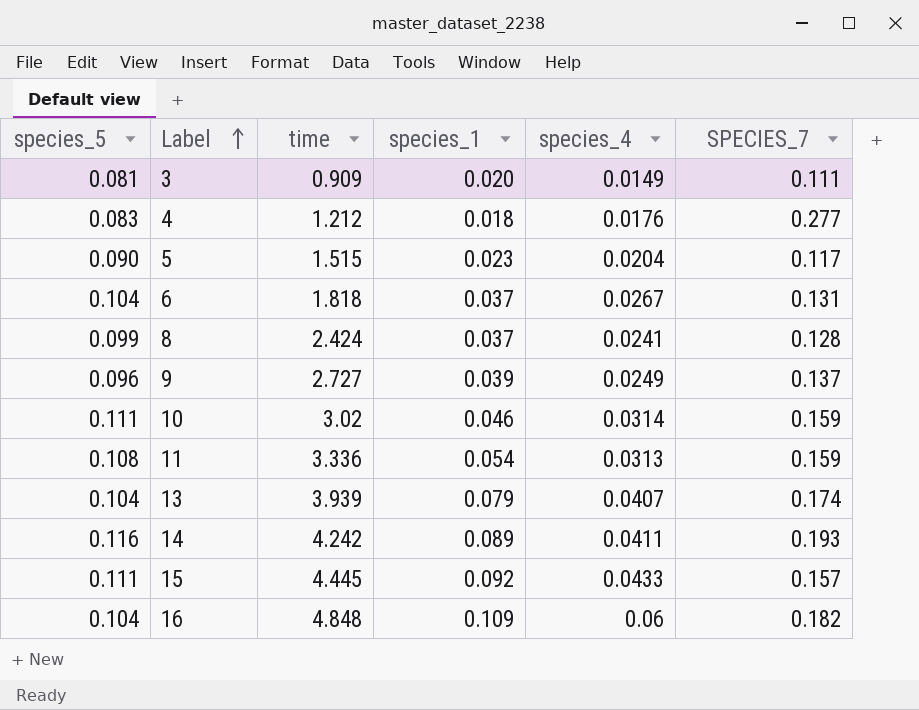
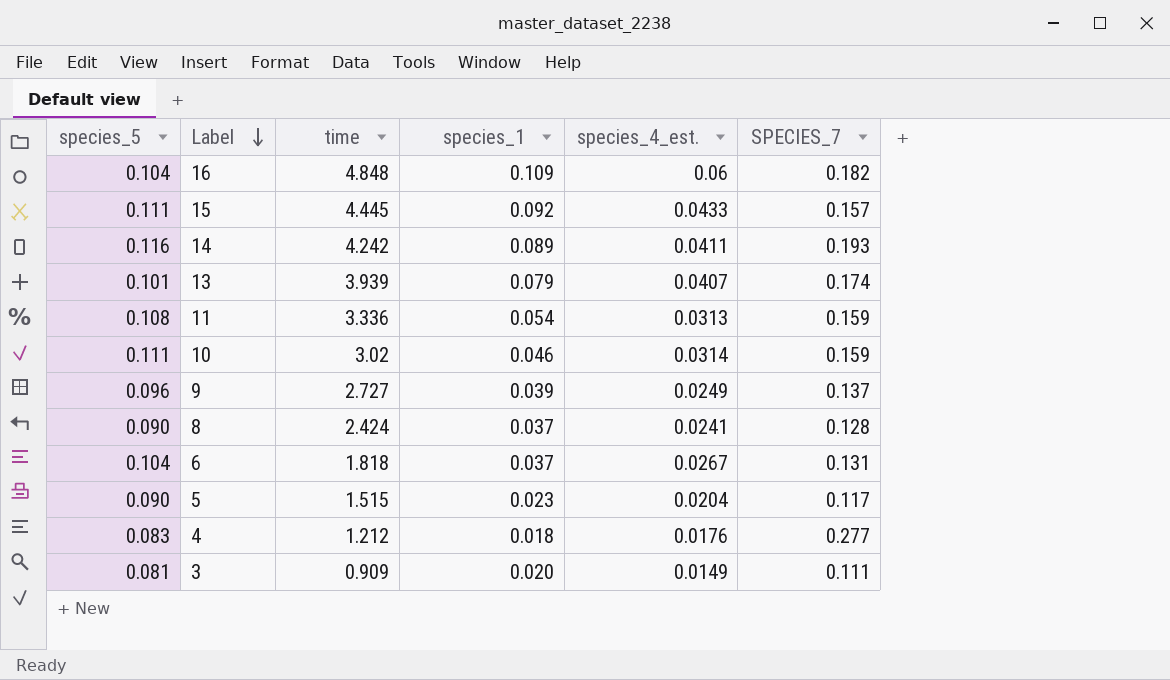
row order: Label ascending -> Label descending
column name: species_4 -> species_4_est.
13 | species_5: 0.104 -> 0.101
8 | species_5: 0.099 -> 0.090

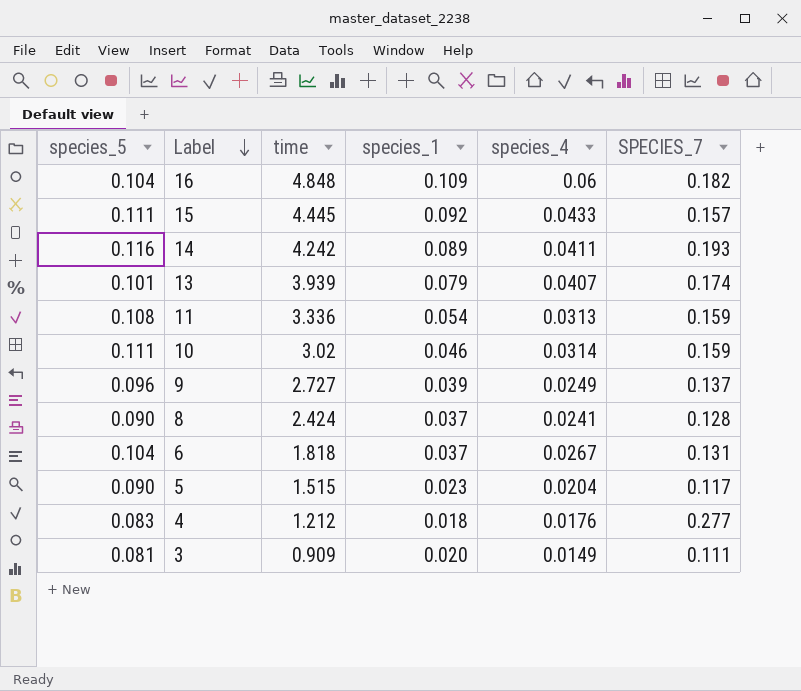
column name: species_4_est. -> species_4

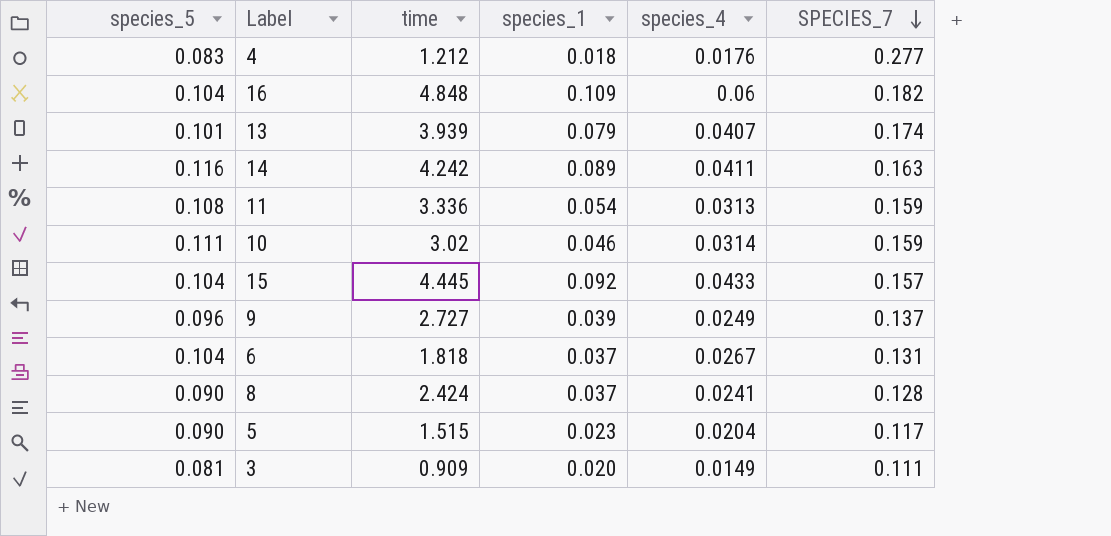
row order: Label descending -> SPECIES_7 descending
14 | SPECIES_7: 0.193 -> 0.163
15 | species_5: 0.111 -> 0.104

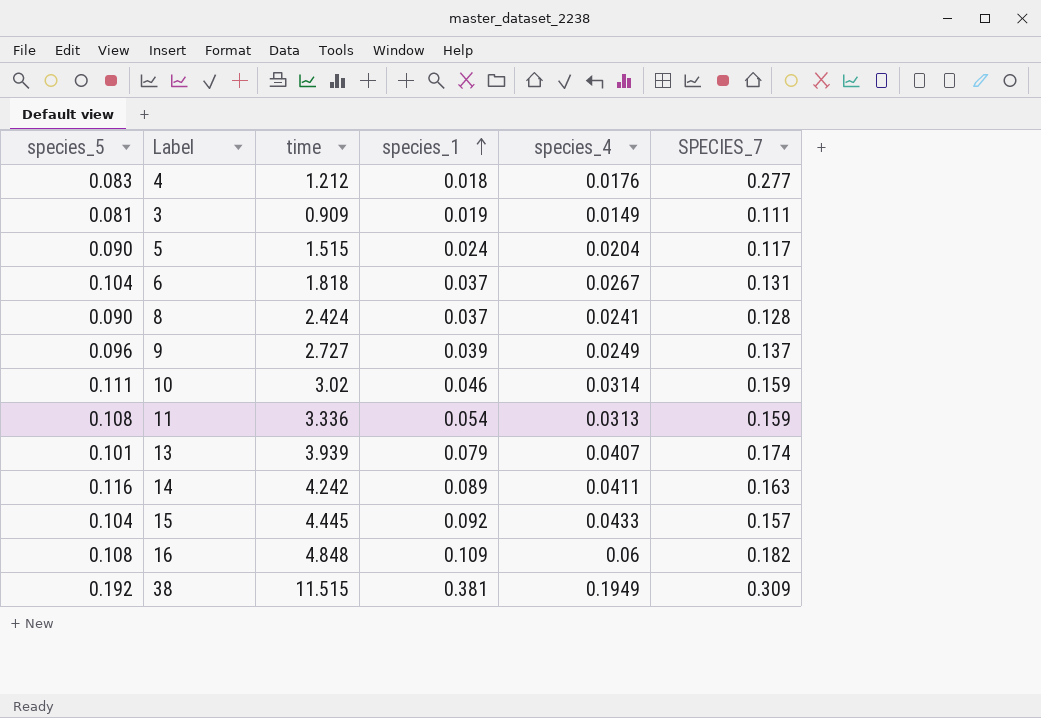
row order: SPECIES_7 descending -> species_1 ascending
3 | species_1: 0.020 -> 0.019
5 | species_1: 0.023 -> 0.024
16 | species_5: 0.104 -> 0.108
row 38: none -> 0.192 | 11.515 | 0.381 | 0.1949 | 0.309

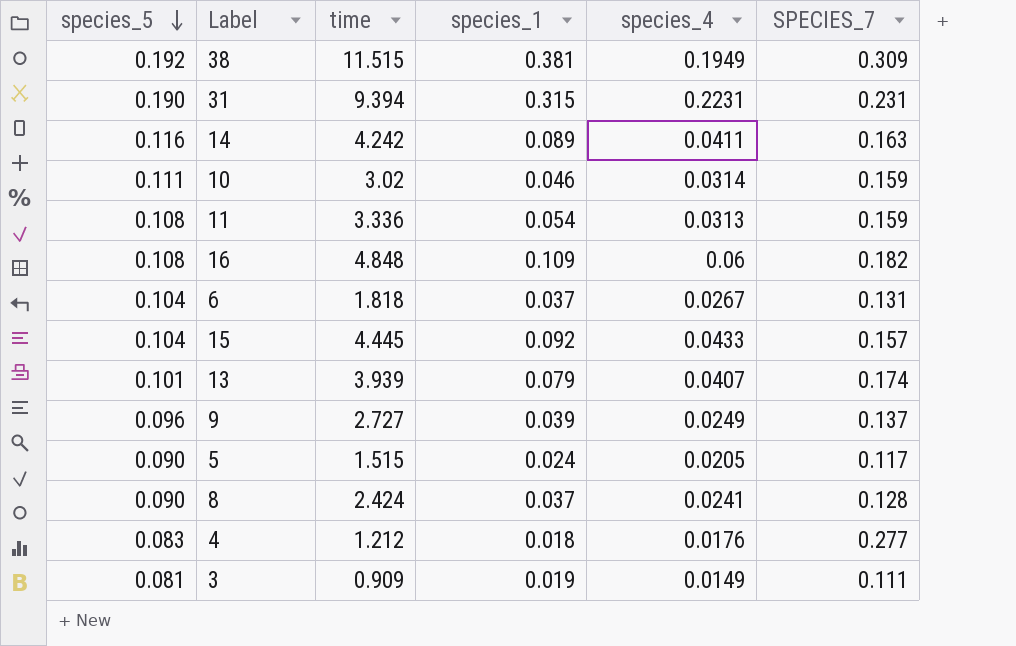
row order: species_1 ascending -> species_5 descending
row 31: none -> 0.190 | 9.394 | 0.315 | 0.2231 | 0.231
5 | species_4: 0.0204 -> 0.0205

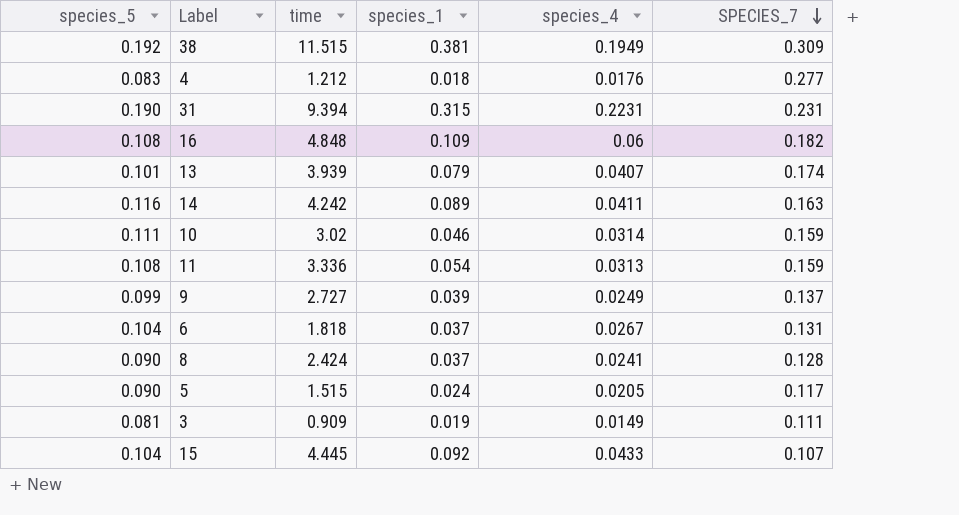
row order: species_5 descending -> SPECIES_7 descending
9 | species_5: 0.096 -> 0.099
15 | SPECIES_7: 0.157 -> 0.107

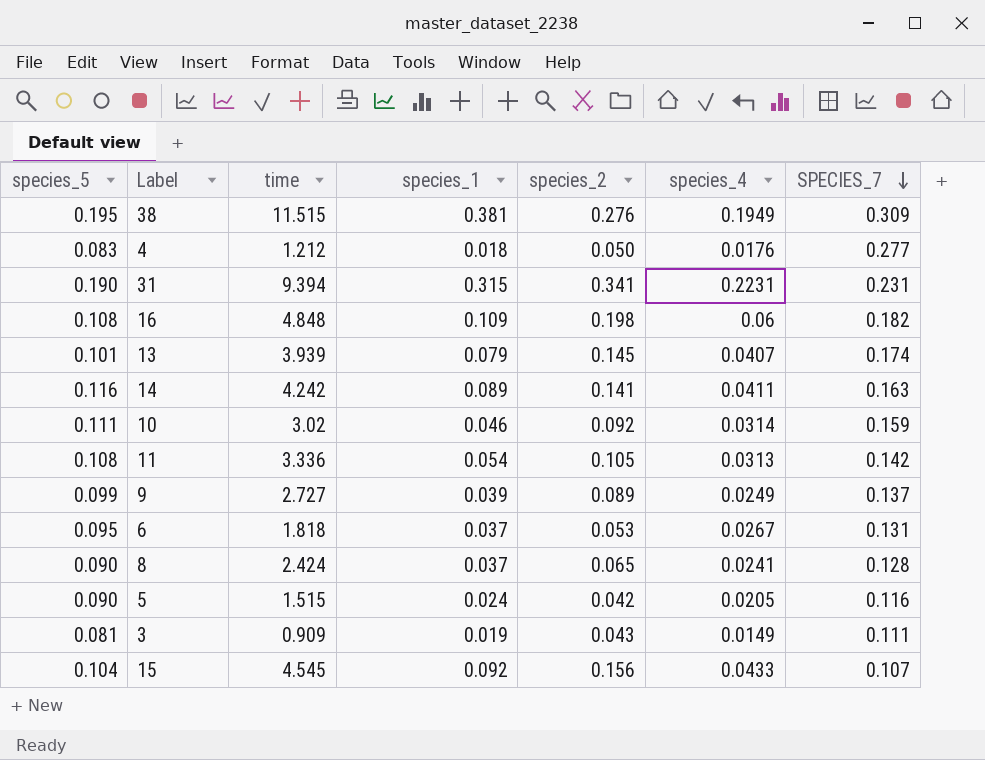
column species_2 | position: none -> 5
38 | species_5: 0.192 -> 0.195
11 | SPECIES_7: 0.159 -> 0.142
6 | species_5: 0.104 -> 0.095
5 | SPECIES_7: 0.117 -> 0.116
15 | time: 4.445 -> 4.545

